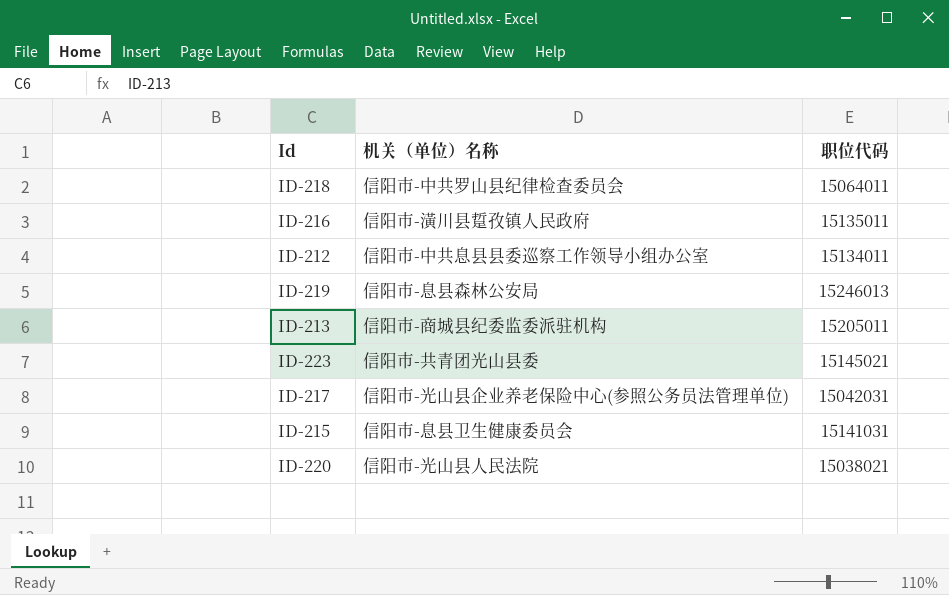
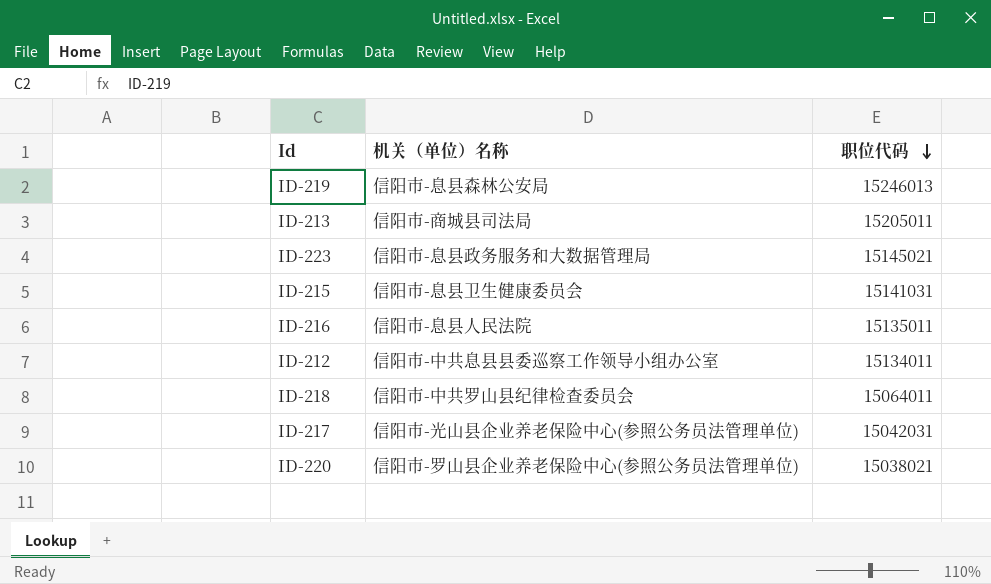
row order: none -> 职位代码 descending
ID-213 | 机关（单位）名称: 信阳市-商城县纪委监委派驻机构 -> 信阳市-商城县司法局
ID-223 | 机关（单位）名称: 信阳市-共青团光山县委 -> 信阳市-息县政务服务和大数据管理局
ID-216 | 机关（单位）名称: 信阳市-潢川县踅孜镇人民政府 -> 信阳市-息县人民法院
ID-220 | 机关（单位）名称: 信阳市-光山县人民法院 -> 信阳市-罗山县企业养老保险中心(参照公务员法管理单位)

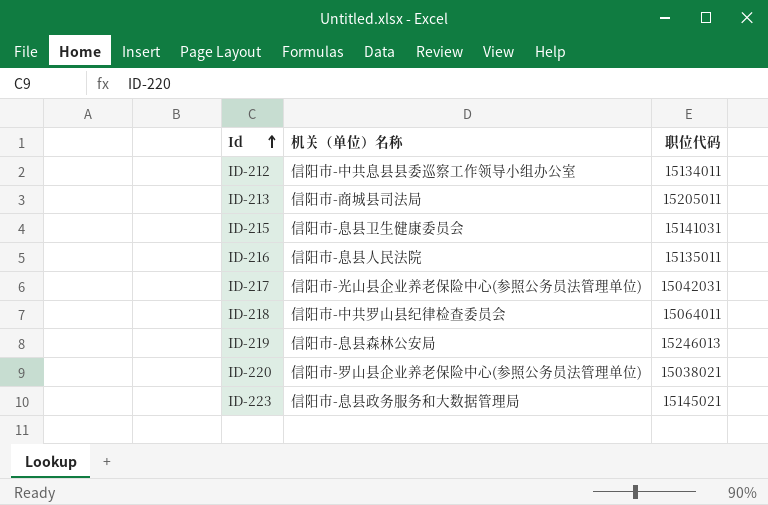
row order: 职位代码 descending -> Id ascending

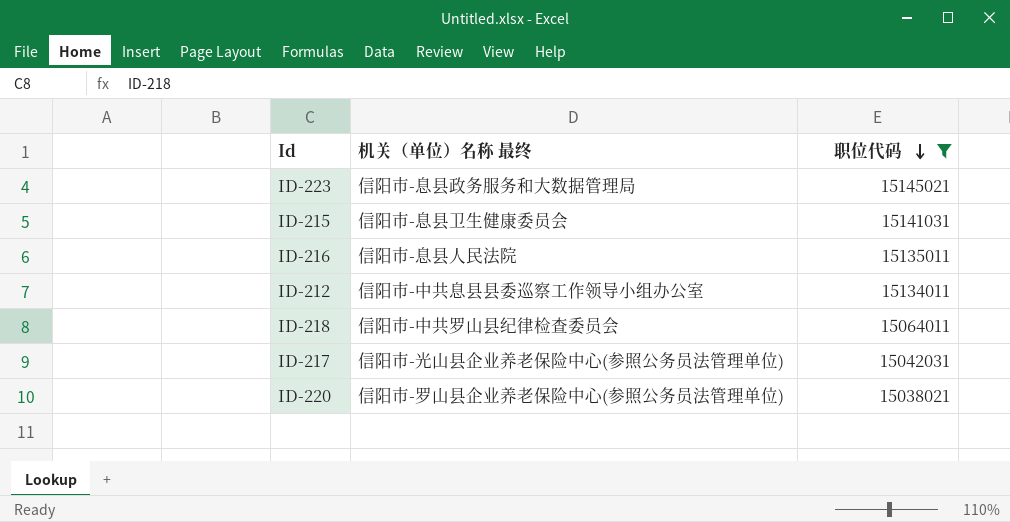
filter: none -> 职位代码 <= 15145021
row order: Id ascending -> 职位代码 descending
column name: 机关（单位）名称 -> 机关（单位）名称 最终

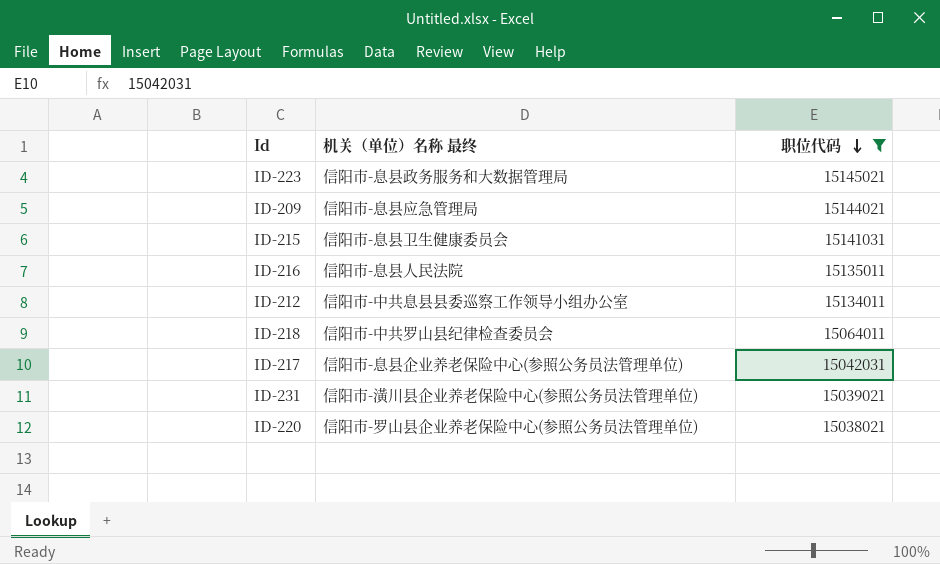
row ID-209: none -> 信阳市-息县应急管理局 | 15144021
ID-217 | 机关（单位）名称 最终: 信阳市-光山县企业养老保险中心(参照公务员法管理单位) -> 信阳市-息县企业养老保险中心(参照公务员法管理单位)
row ID-231: none -> 信阳市-潢川县企业养老保险中心(参照公务员法管理单位) | 15039021

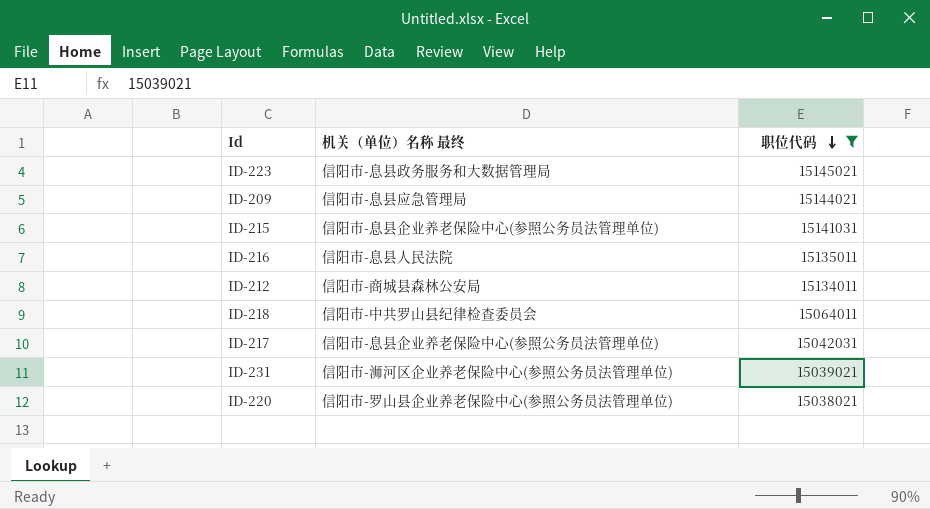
ID-215 | 机关（单位）名称 最终: 信阳市-息县卫生健康委员会 -> 信阳市-息县企业养老保险中心(参照公务员法管理单位)
ID-212 | 机关（单位）名称 最终: 信阳市-中共息县县委巡察工作领导小组办公室 -> 信阳市-商城县森林公安局
ID-231 | 机关（单位）名称 最终: 信阳市-潢川县企业养老保险中心(参照公务员法管理单位) -> 信阳市-浉河区企业养老保险中心(参照公务员法管理单位)

